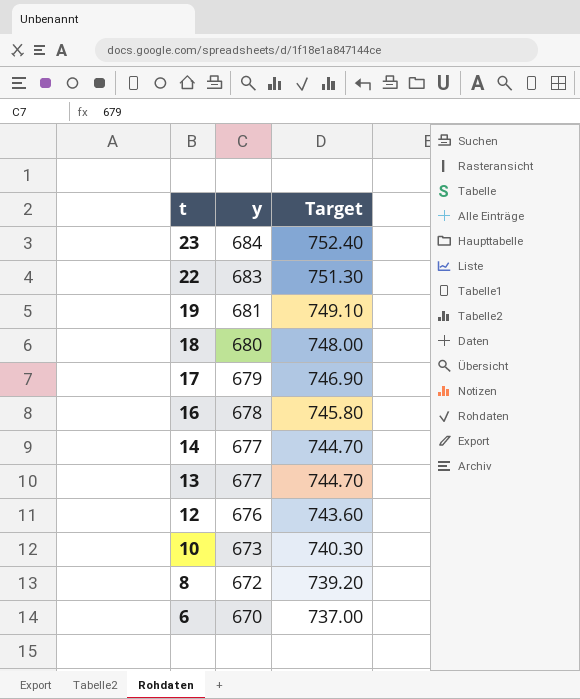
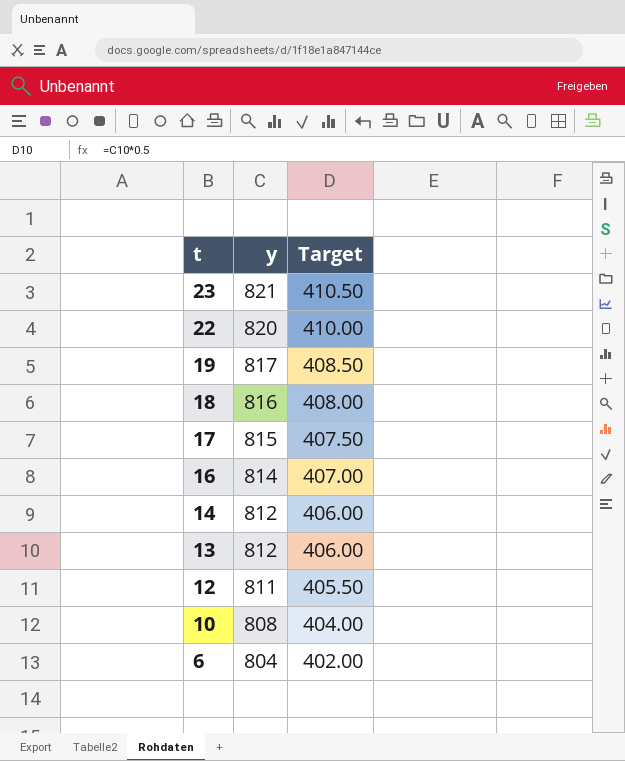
column Target | formula: [y] * 1.1 -> [y] * 0.5
row 8: 672 | 739.20 -> none
23 | y: 684 -> 821
22 | y: 683 -> 820
19 | y: 681 -> 817
18 | y: 680 -> 816
17 | y: 679 -> 815
16 | y: 678 -> 814
14 | y: 677 -> 812
13 | y: 677 -> 812
12 | y: 676 -> 811
10 | y: 673 -> 808
6 | y: 670 -> 804

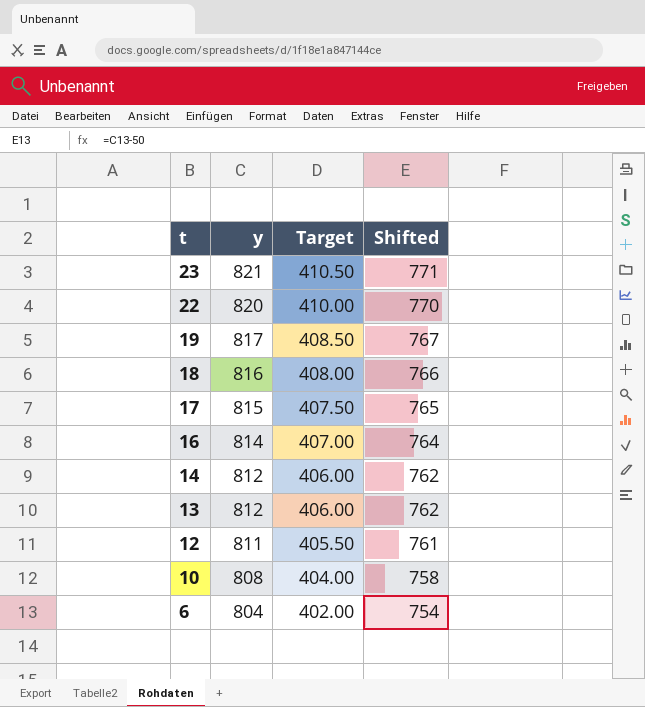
column Shifted | formula: none -> [y] - 50

